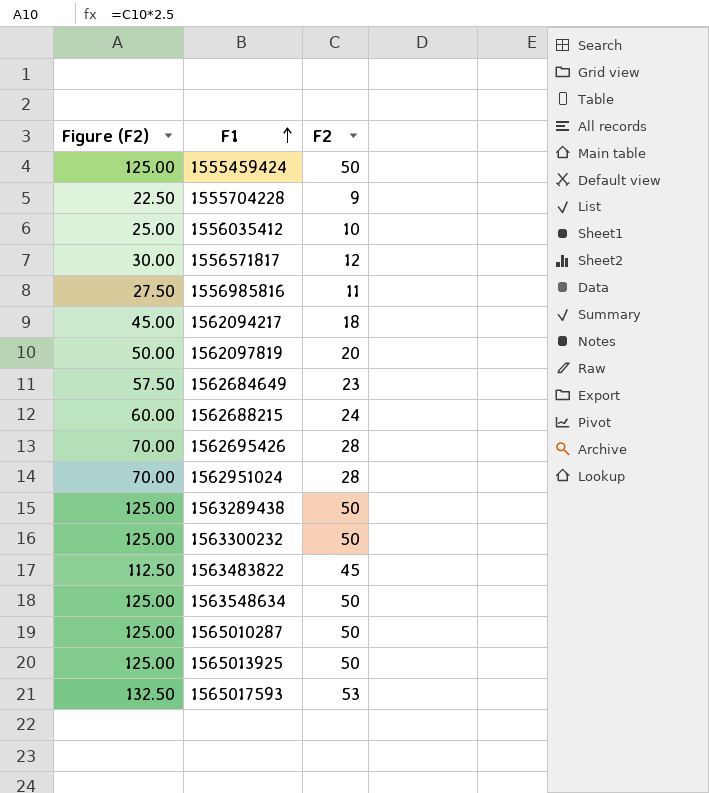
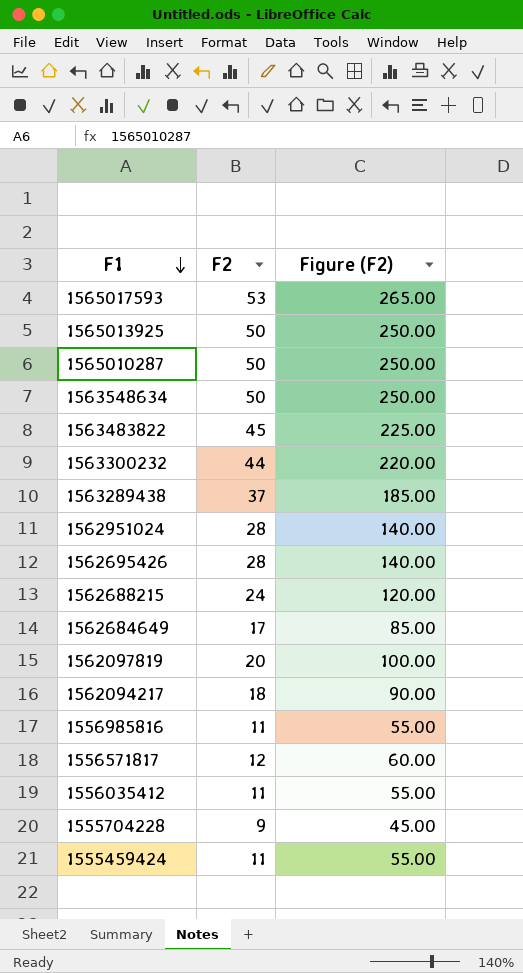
row order: F1 ascending -> F1 descending
column Figure (F2) | formula: [F2] * 2.5 -> [F2] * 5
column Figure (F2) | position: 1 -> 3
1563300232 | F2: 50 -> 44
1563289438 | F2: 50 -> 37
1562684649 | F2: 23 -> 17
1556035412 | F2: 10 -> 11
1555459424 | F2: 50 -> 11

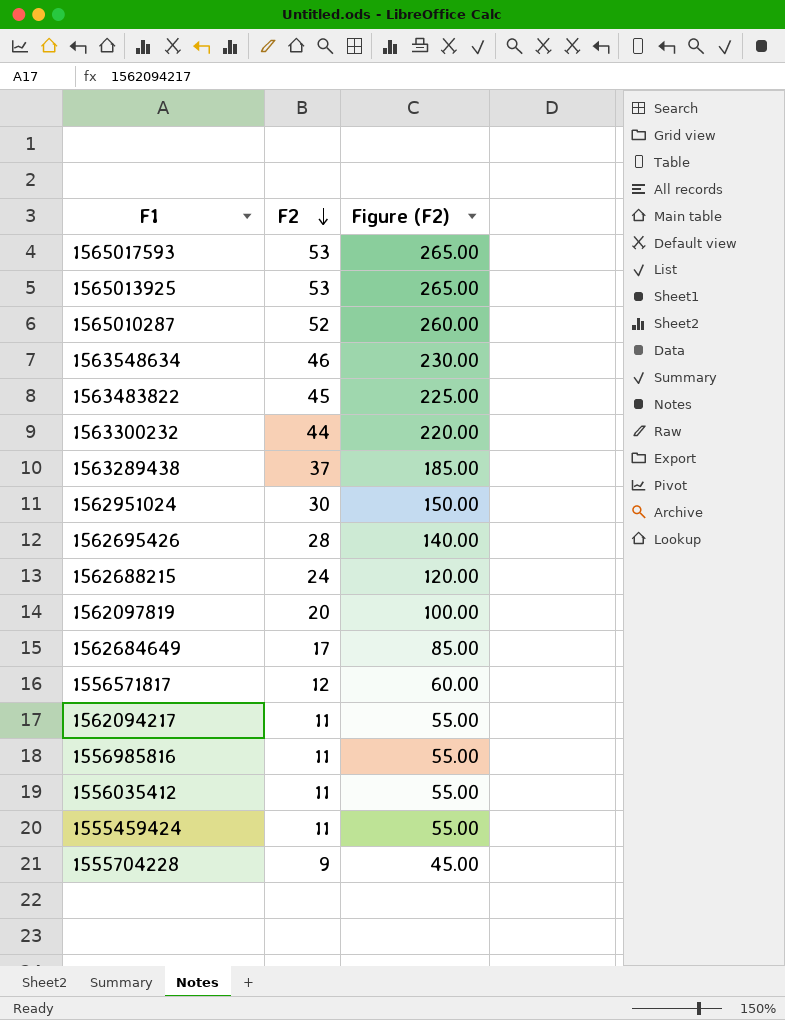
row order: F1 descending -> F2 descending
1565013925 | F2: 50 -> 53
1565013925 | Figure (F2): 250.00 -> 265.00
1565010287 | F2: 50 -> 52
1565010287 | Figure (F2): 250.00 -> 260.00
1563548634 | F2: 50 -> 46
1563548634 | Figure (F2): 250.00 -> 230.00
1562951024 | F2: 28 -> 30
1562951024 | Figure (F2): 140.00 -> 150.00
1562094217 | F2: 18 -> 11
1562094217 | Figure (F2): 90.00 -> 55.00

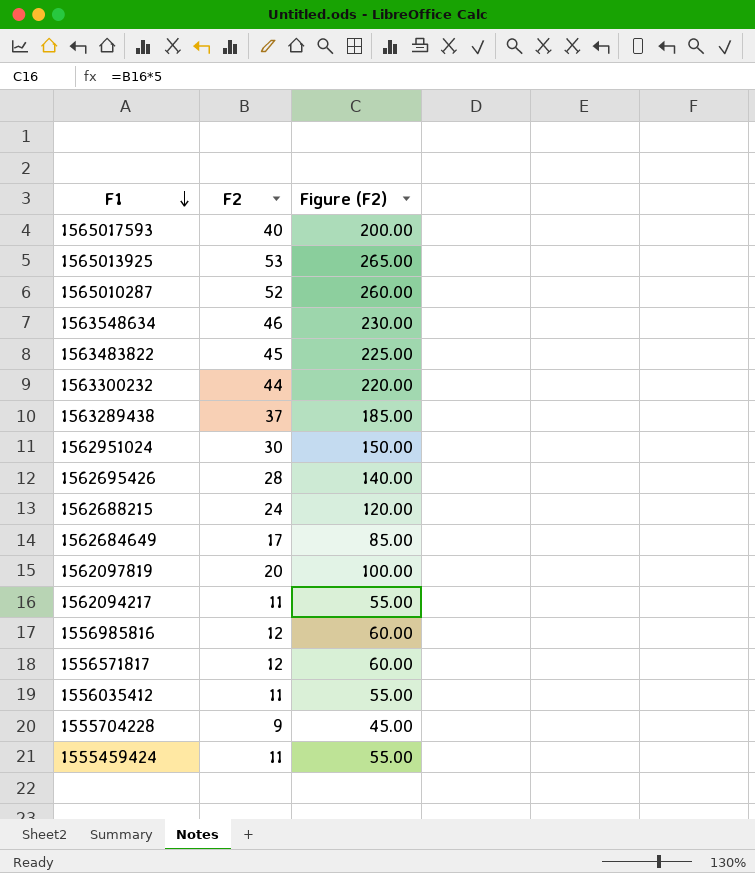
row order: F2 descending -> F1 descending
1565017593 | F2: 53 -> 40
1565017593 | Figure (F2): 265.00 -> 200.00
1556985816 | F2: 11 -> 12
1556985816 | Figure (F2): 55.00 -> 60.00

